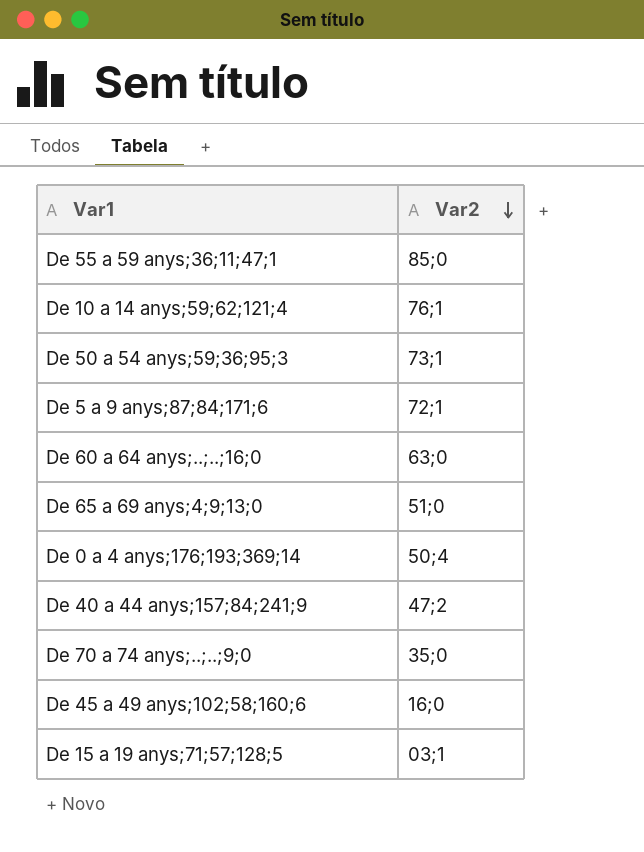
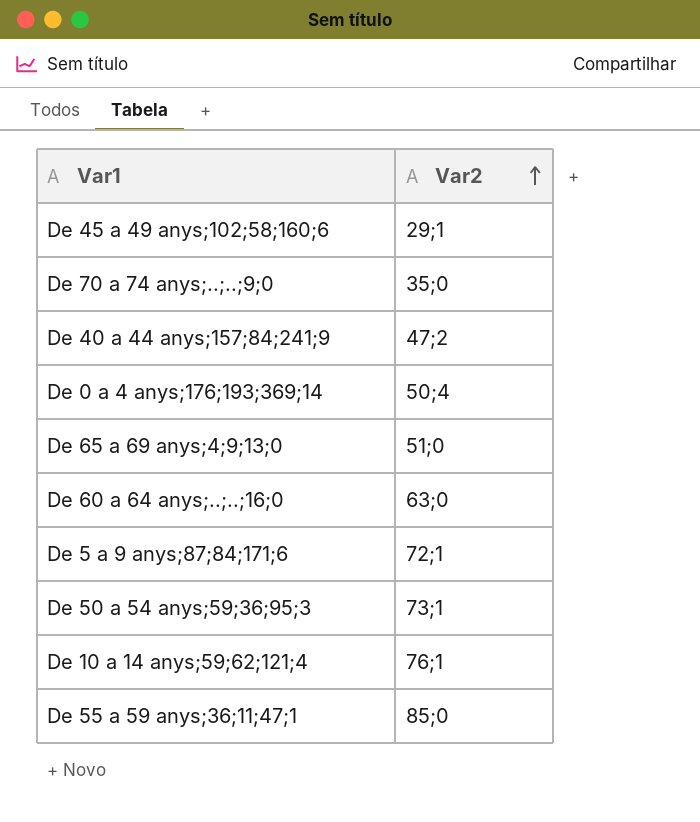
row order: Var2 descending -> Var2 ascending
row De 15 a 19 anys;71;57;128;5: 03;1 -> none
De 45 a 49 anys;102;58;160;6 | Var2: 16;0 -> 29;1

